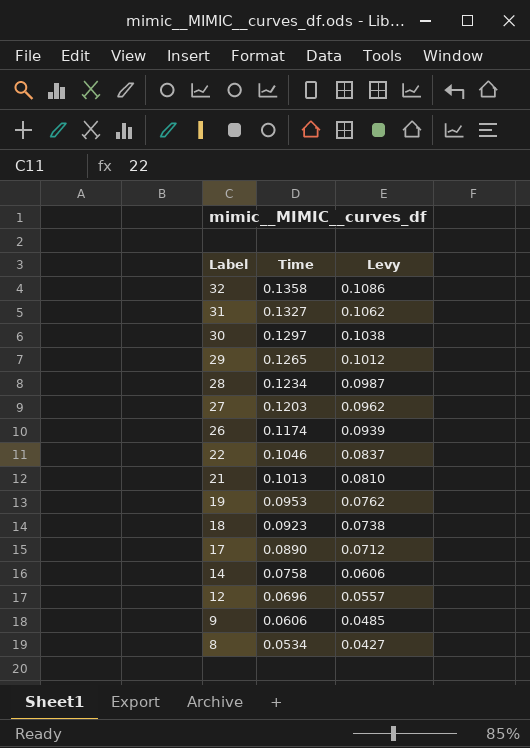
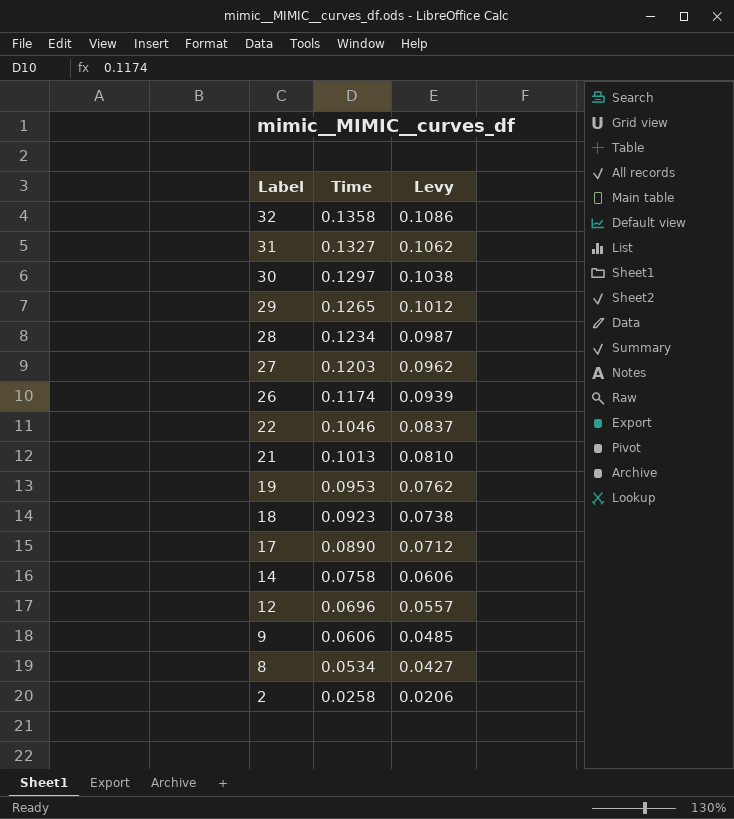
row 2: none -> 0.0258 | 0.0206

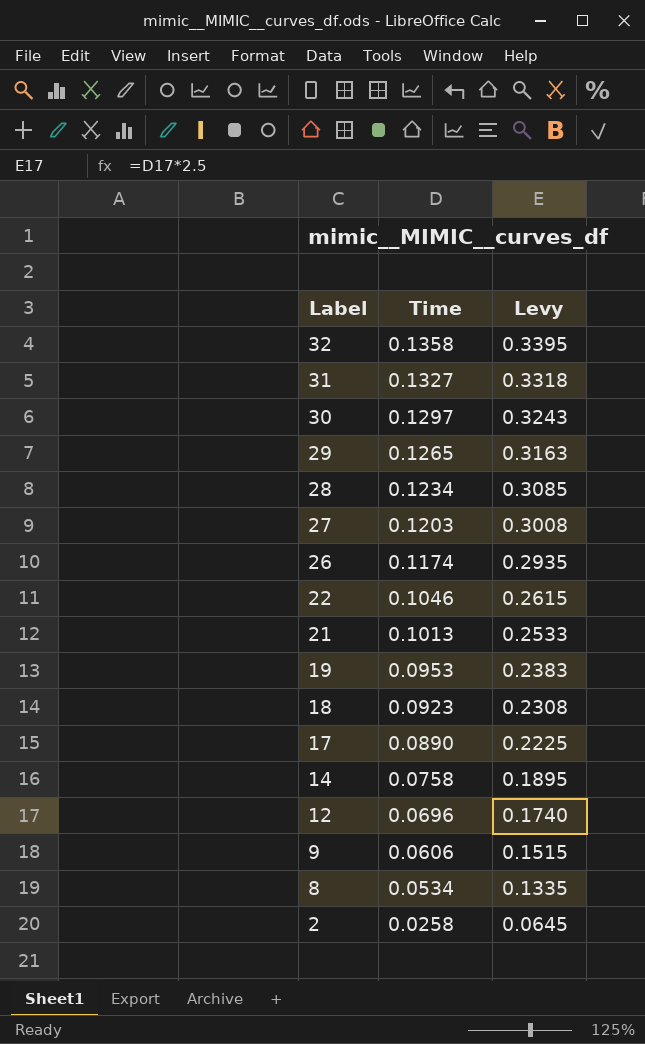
column Levy | formula: [Time] * 0.8 -> [Time] * 2.5

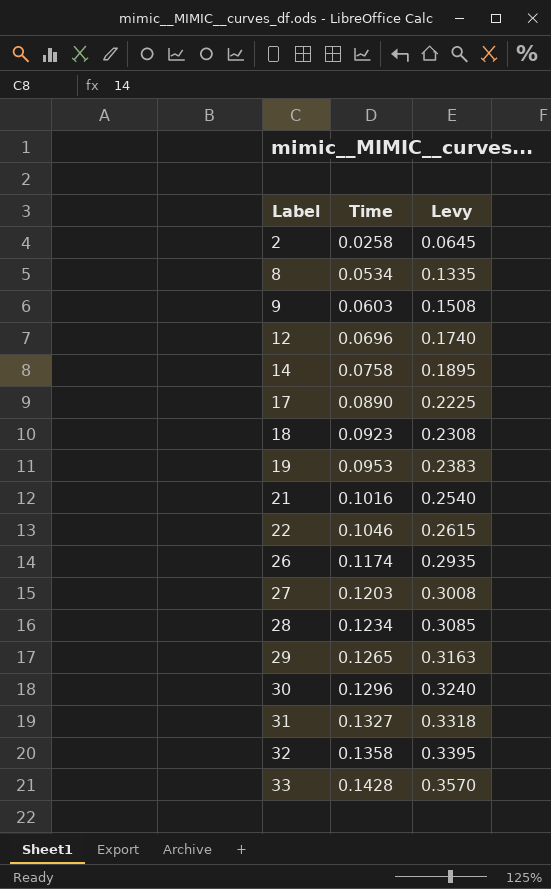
row order: Label descending -> Label ascending
9 | Time: 0.0606 -> 0.0603
9 | Levy: 0.1515 -> 0.1508
21 | Time: 0.1013 -> 0.1016
21 | Levy: 0.2533 -> 0.2540
30 | Time: 0.1297 -> 0.1296
30 | Levy: 0.3243 -> 0.3240
row 33: none -> 0.1428 | 0.3570

